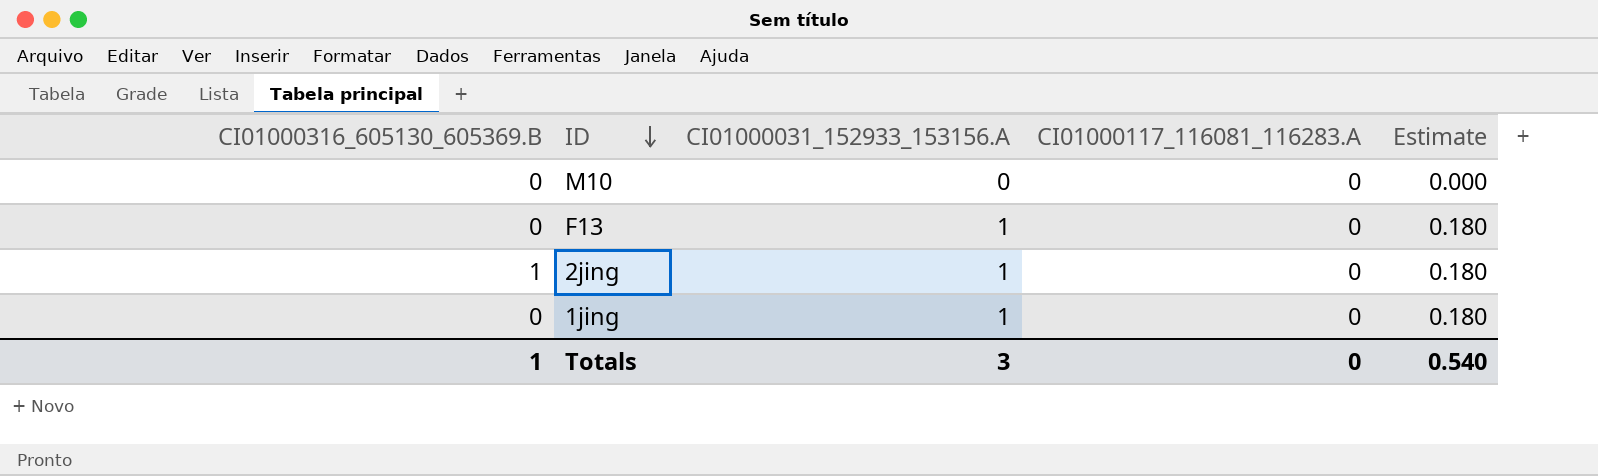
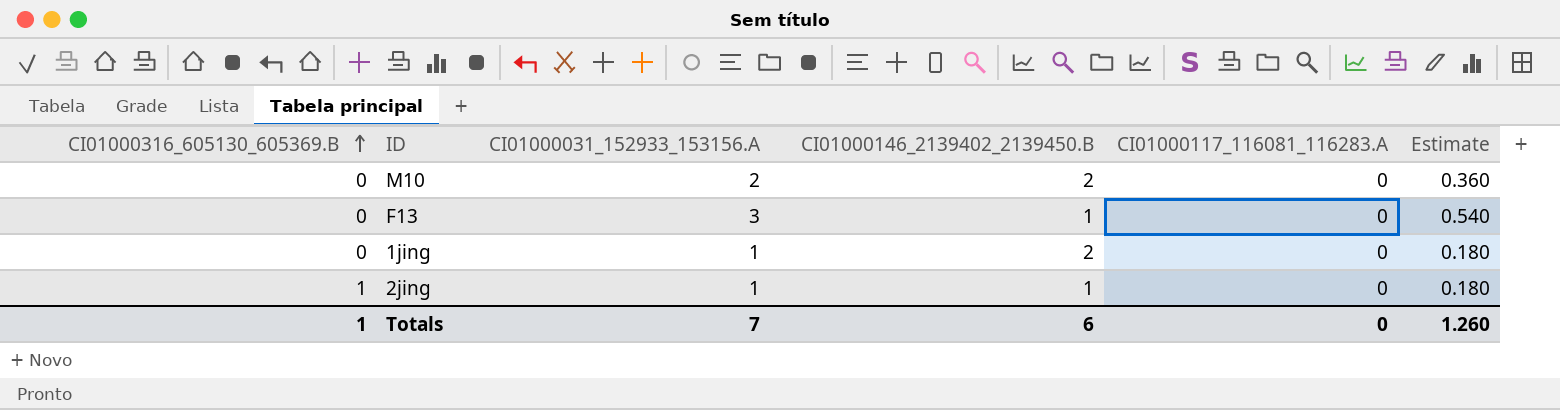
row order: ID descending -> CI01000316_605130_605369.B ascending
column CI01000146_2139402_2139450.B | position: none -> 4
M10 | CI01000031_152933_153156.A: 0 -> 2
M10 | Estimate: 0.000 -> 0.360
F13 | CI01000031_152933_153156.A: 1 -> 3
F13 | Estimate: 0.180 -> 0.540
Totals | CI01000031_152933_153156.A: 3 -> 7
Totals | Estimate: 0.540 -> 1.260

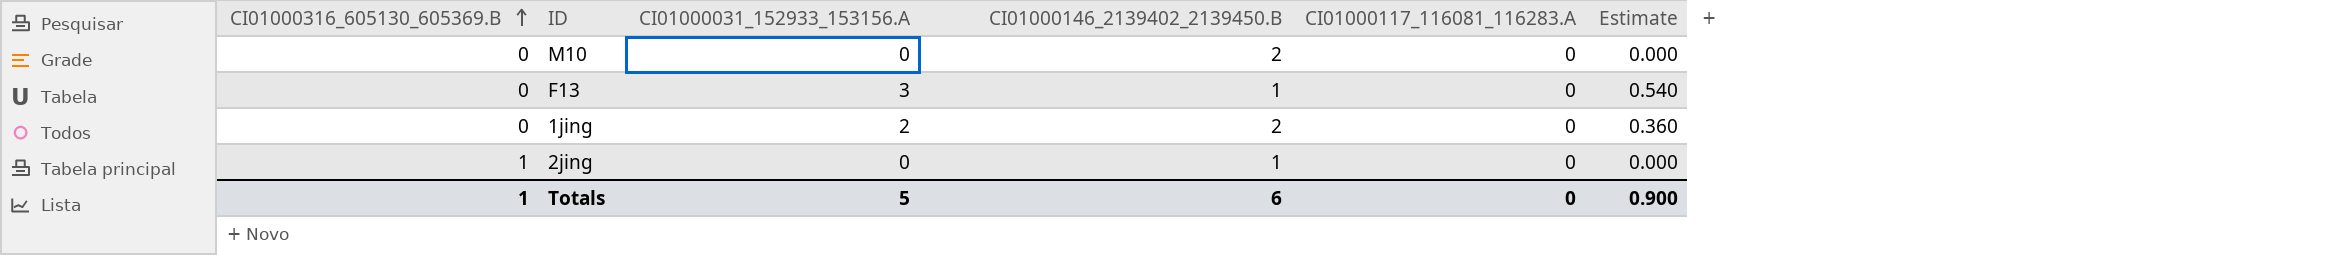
M10 | CI01000031_152933_153156.A: 2 -> 0
M10 | Estimate: 0.360 -> 0.000
1jing | CI01000031_152933_153156.A: 1 -> 2
1jing | Estimate: 0.180 -> 0.360
2jing | CI01000031_152933_153156.A: 1 -> 0
2jing | Estimate: 0.180 -> 0.000
Totals | CI01000031_152933_153156.A: 7 -> 5
Totals | Estimate: 1.260 -> 0.900

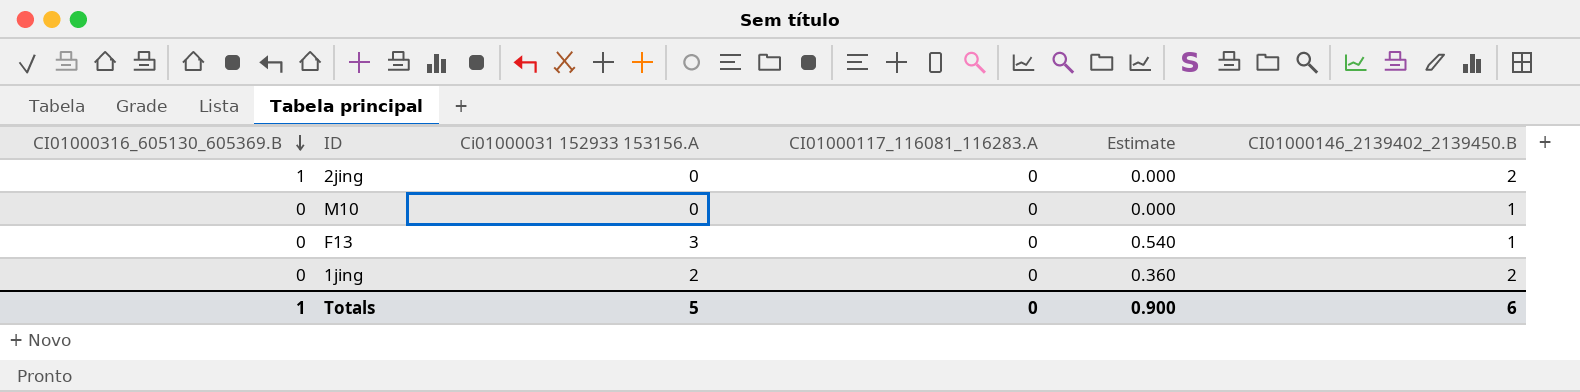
row order: CI01000316_605130_605369.B ascending -> CI01000316_605130_605369.B descending
column name: CI01000031_152933_153156.A -> Ci01000031 152933 153156.A
column CI01000146_2139402_2139450.B | position: 4 -> 6
2jing | CI01000146_2139402_2139450.B: 1 -> 2
M10 | CI01000146_2139402_2139450.B: 2 -> 1

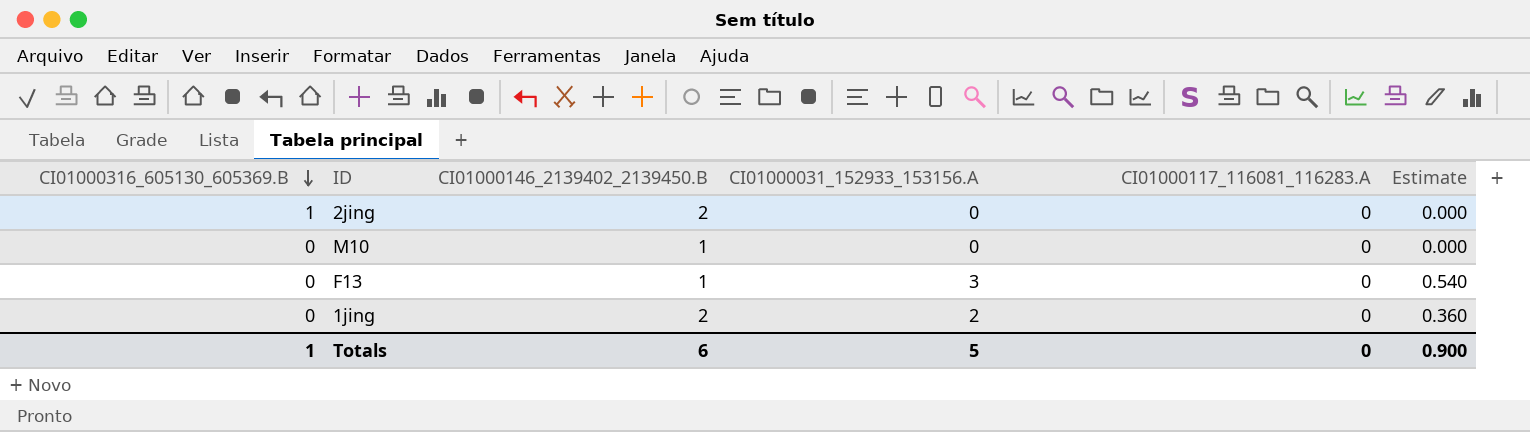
column CI01000146_2139402_2139450.B | position: 6 -> 3
column name: Ci01000031 152933 153156.A -> CI01000031_152933_153156.A

